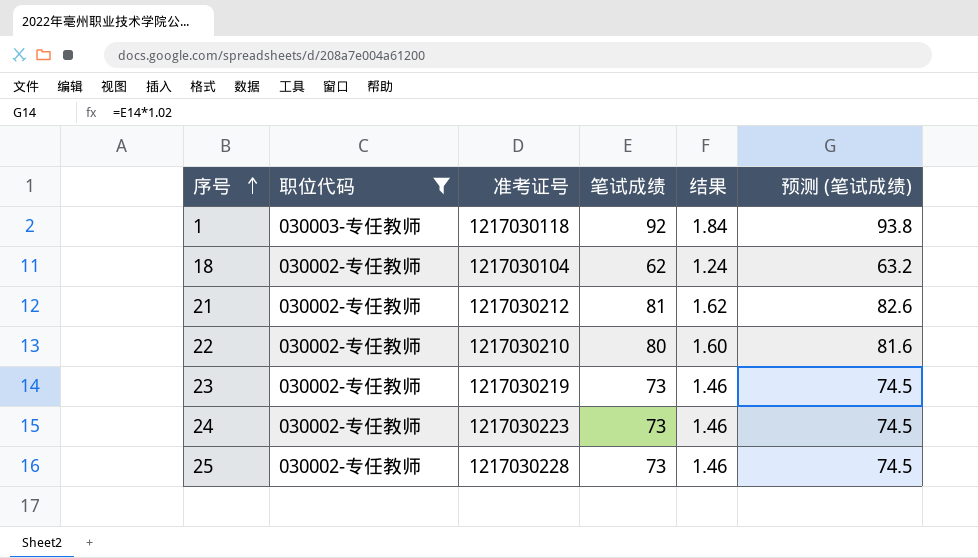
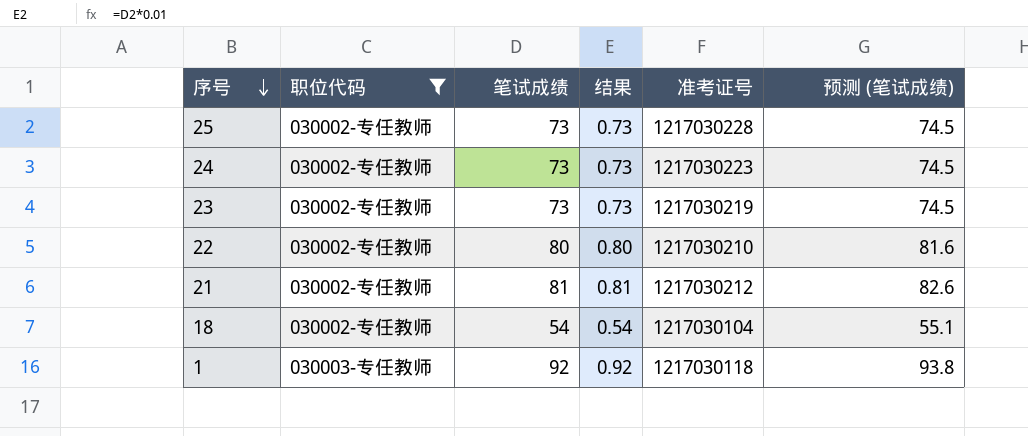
row order: 序号 ascending -> 序号 descending
column 结果 | formula: [笔试成绩] * 0.02 -> [笔试成绩] * 0.01
column 准考证号 | position: 3 -> 5
18 | 笔试成绩: 62 -> 54
18 | 预测 (笔试成绩): 63.2 -> 55.1

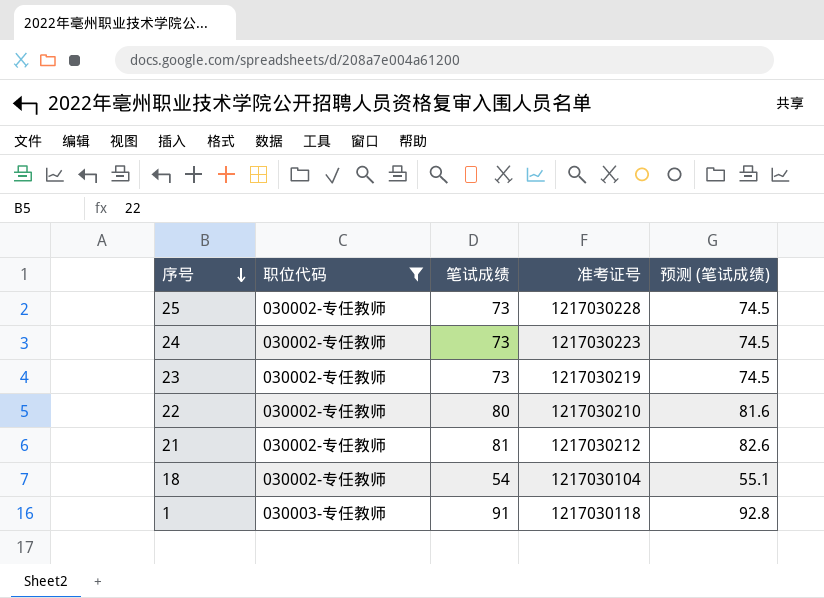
column 结果 | formula: [笔试成绩] * 0.01 -> none
1 | 笔试成绩: 92 -> 91
1 | 预测 (笔试成绩): 93.8 -> 92.8

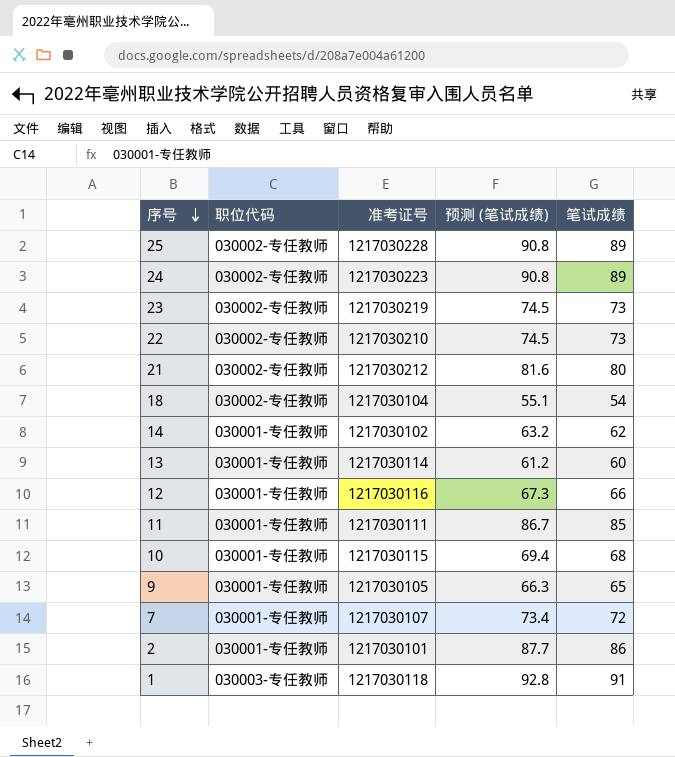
filter: 职位代码 != 030001-专任教师 -> none
column 笔试成绩 | position: 3 -> 5
25 | 预测 (笔试成绩): 74.5 -> 90.8
25 | 笔试成绩: 73 -> 89
24 | 预测 (笔试成绩): 74.5 -> 90.8
24 | 笔试成绩: 73 -> 89
22 | 预测 (笔试成绩): 81.6 -> 74.5
22 | 笔试成绩: 80 -> 73
21 | 预测 (笔试成绩): 82.6 -> 81.6
21 | 笔试成绩: 81 -> 80

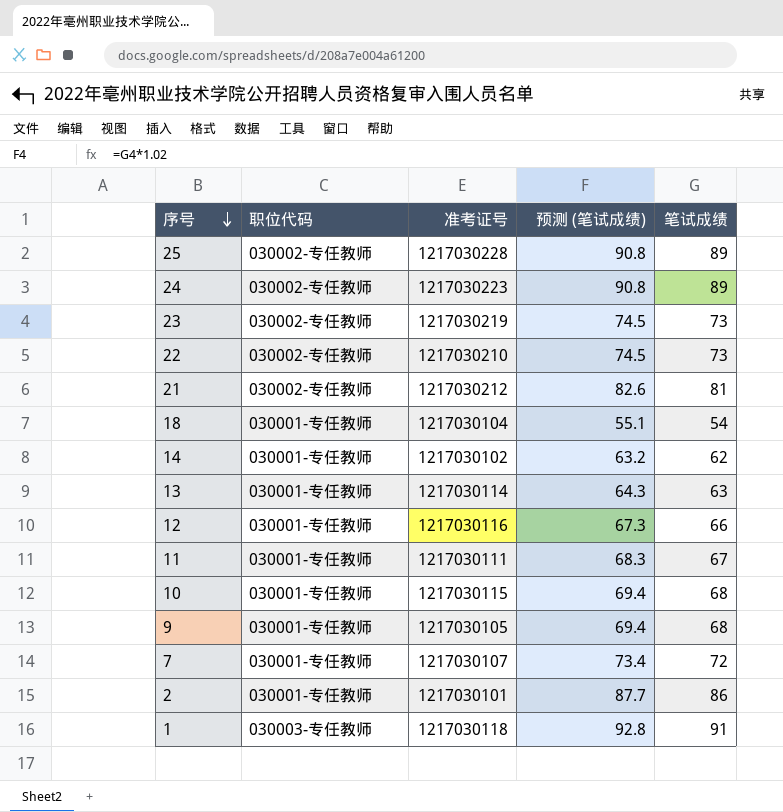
21 | 预测 (笔试成绩): 81.6 -> 82.6
21 | 笔试成绩: 80 -> 81
18 | 职位代码: 030002-专任教师 -> 030001-专任教师
13 | 预测 (笔试成绩): 61.2 -> 64.3
13 | 笔试成绩: 60 -> 63
11 | 预测 (笔试成绩): 86.7 -> 68.3
11 | 笔试成绩: 85 -> 67
9 | 预测 (笔试成绩): 66.3 -> 69.4
9 | 笔试成绩: 65 -> 68

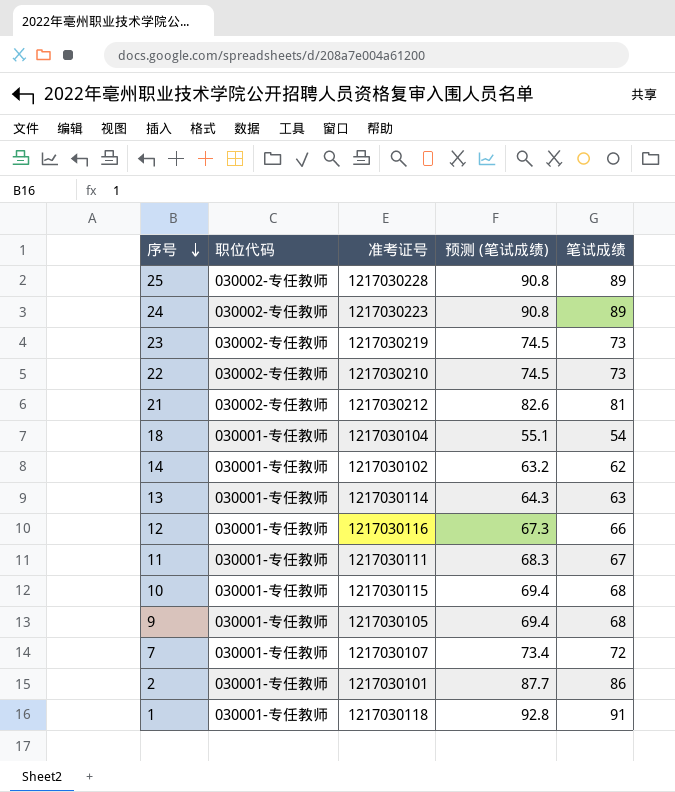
1 | 职位代码: 030003-专任教师 -> 030001-专任教师

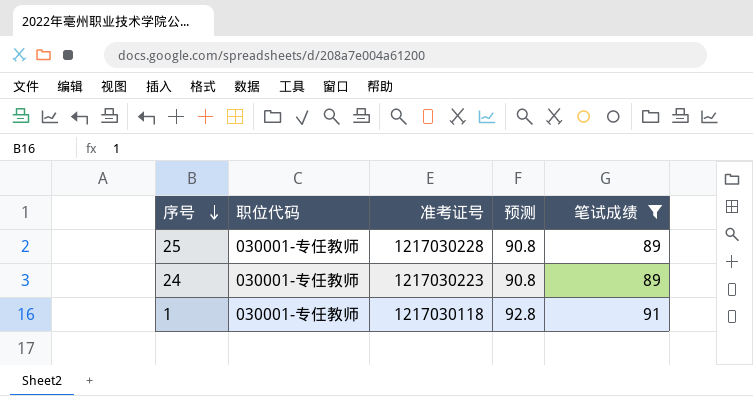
filter: none -> 笔试成绩 >= 89
column name: 预测 (笔试成绩) -> 预测
25 | 职位代码: 030002-专任教师 -> 030001-专任教师
24 | 职位代码: 030002-专任教师 -> 030001-专任教师

